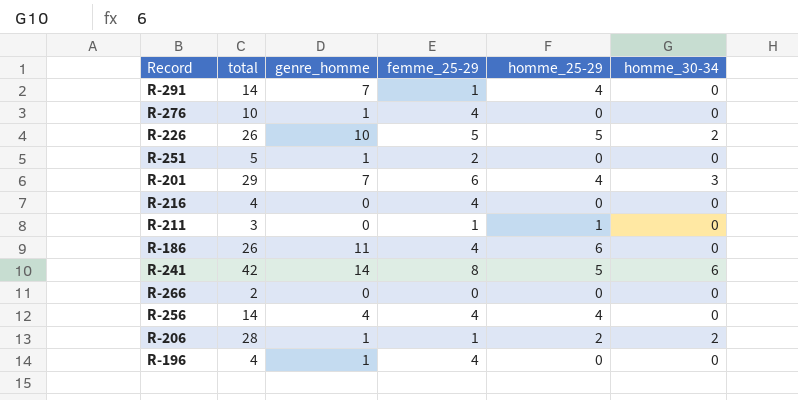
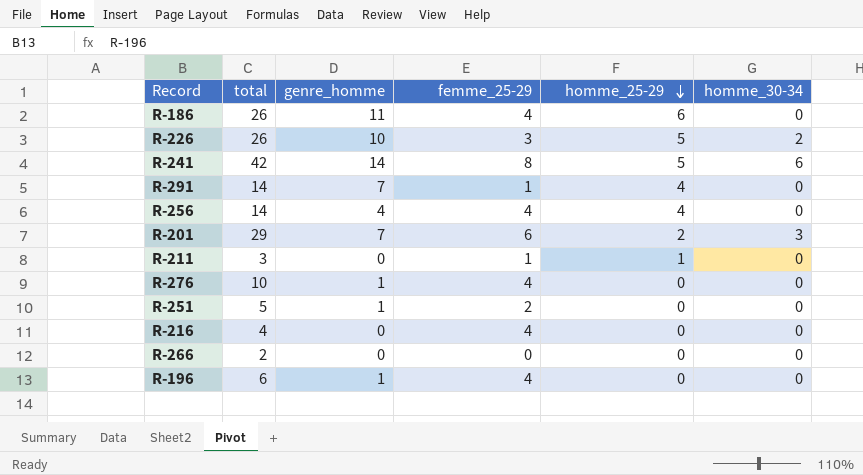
row order: none -> homme_25-29 descending
row R-206: 28 | 1 | 1 | 2 | 2 -> none
R-226 | femme_25-29: 5 -> 3
R-201 | homme_25-29: 4 -> 2
R-196 | total: 4 -> 6

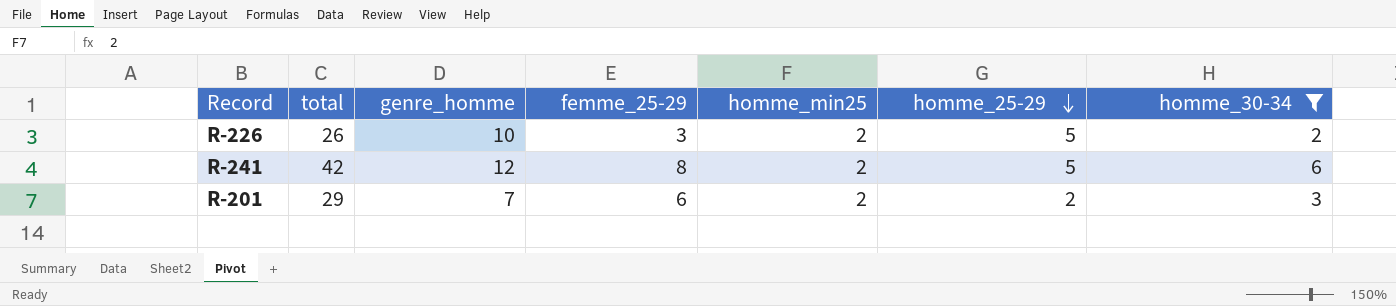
filter: none -> homme_30-34 != 0
column homme_min25 | position: none -> 5
R-241 | genre_homme: 14 -> 12

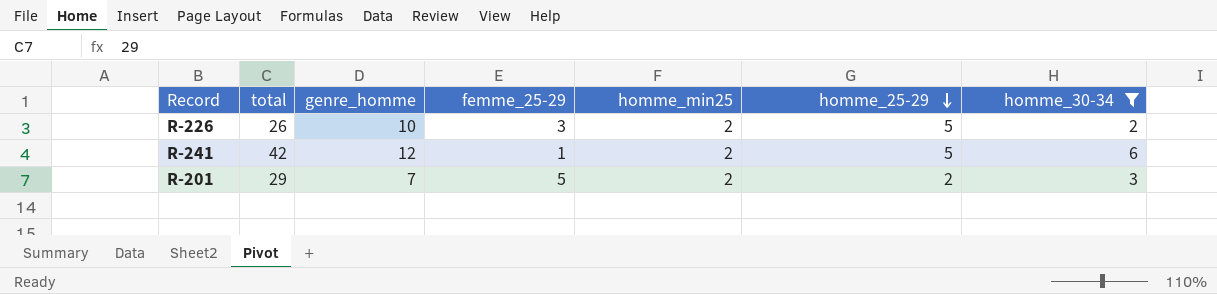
R-241 | femme_25-29: 8 -> 1
R-201 | femme_25-29: 6 -> 5

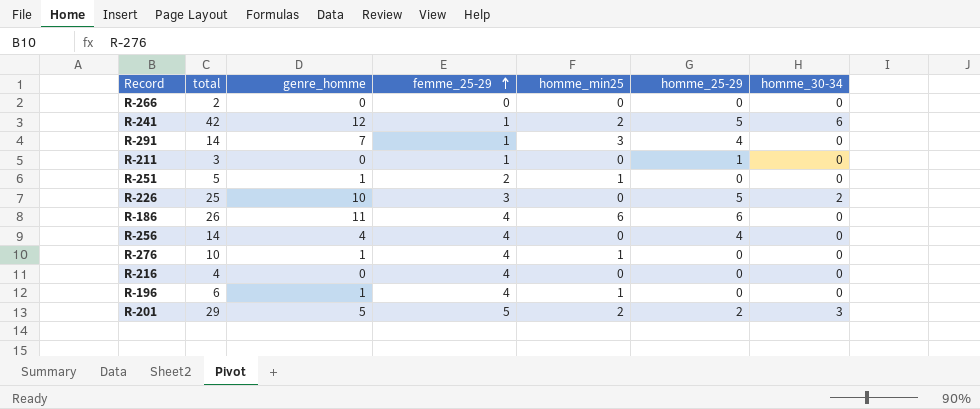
filter: homme_30-34 != 0 -> none
row order: homme_25-29 descending -> femme_25-29 ascending
R-226 | total: 26 -> 25
R-226 | homme_min25: 2 -> 0
R-201 | genre_homme: 7 -> 5

